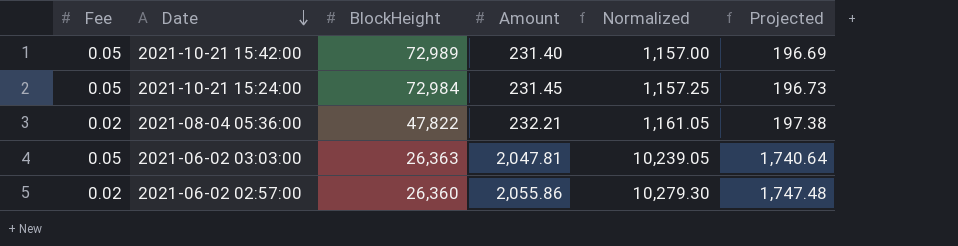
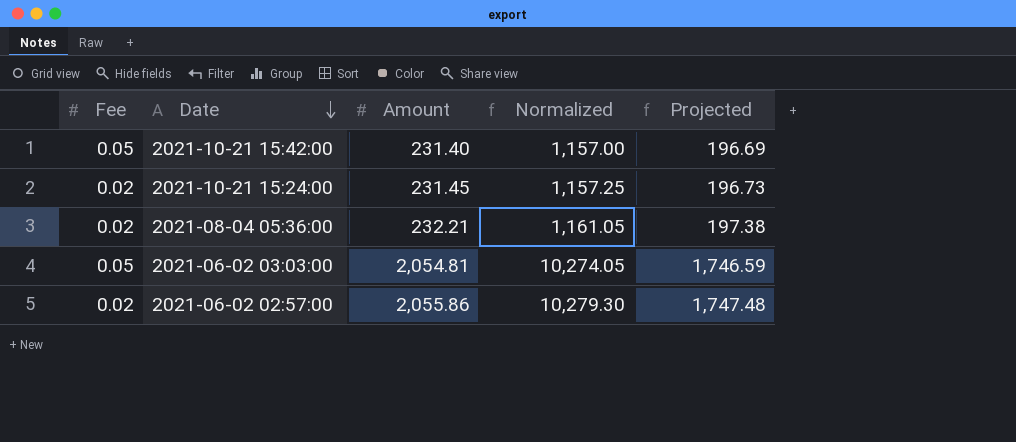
column BlockHeight | position: 3 -> none
2021-10-21 15:24:00 | Fee: 0.05 -> 0.02
2021-06-02 03:03:00 | Amount: 2,047.81 -> 2,054.81
2021-06-02 03:03:00 | Normalized: 10,239.05 -> 10,274.05
2021-06-02 03:03:00 | Projected: 1,740.64 -> 1,746.59

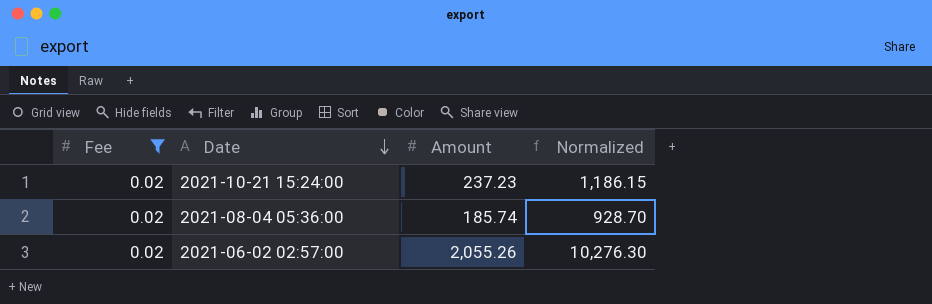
filter: none -> Fee = 0.02
column Projected | formula: [Amount] * 0.85 -> none
2021-10-21 15:24:00 | Amount: 231.45 -> 237.23
2021-10-21 15:24:00 | Normalized: 1,157.25 -> 1,186.15
2021-08-04 05:36:00 | Amount: 232.21 -> 185.74
2021-08-04 05:36:00 | Normalized: 1,161.05 -> 928.70
2021-06-02 02:57:00 | Amount: 2,055.86 -> 2,055.26
2021-06-02 02:57:00 | Normalized: 10,279.30 -> 10,276.30

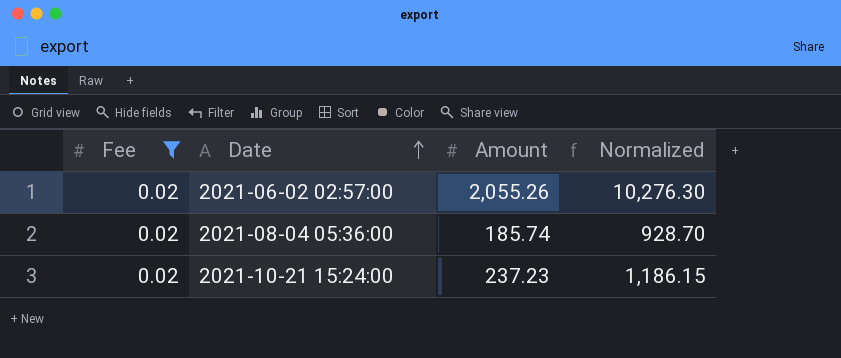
row order: Date descending -> Date ascending

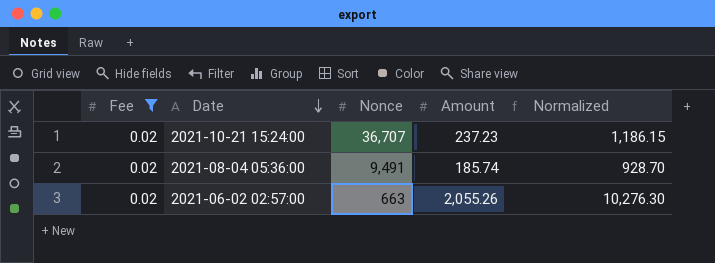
row order: Date ascending -> Date descending
column Nonce | position: none -> 3

